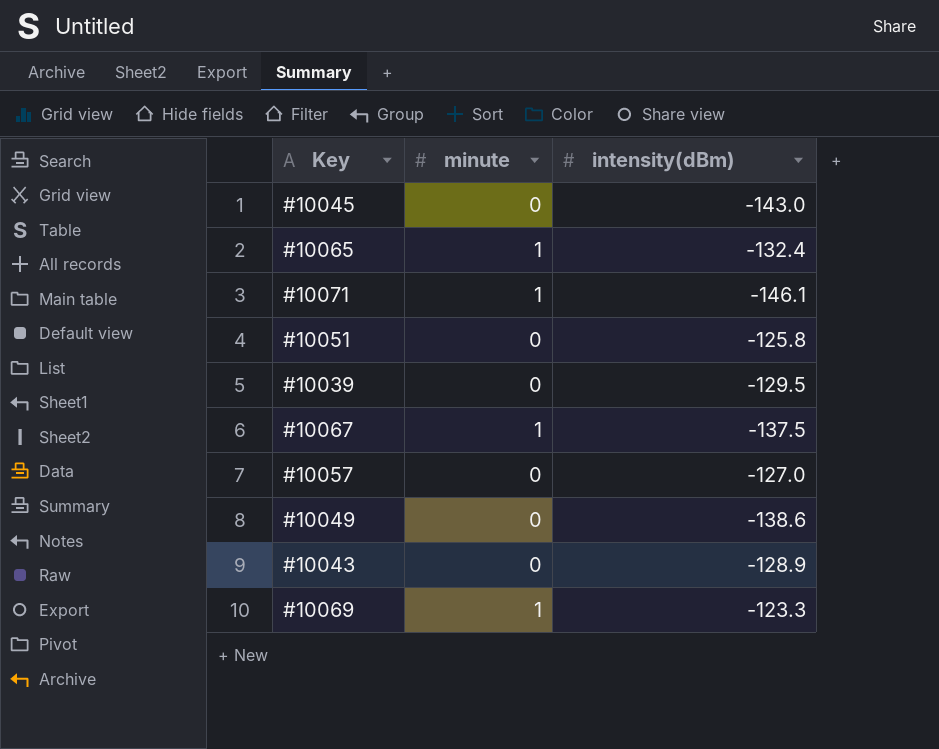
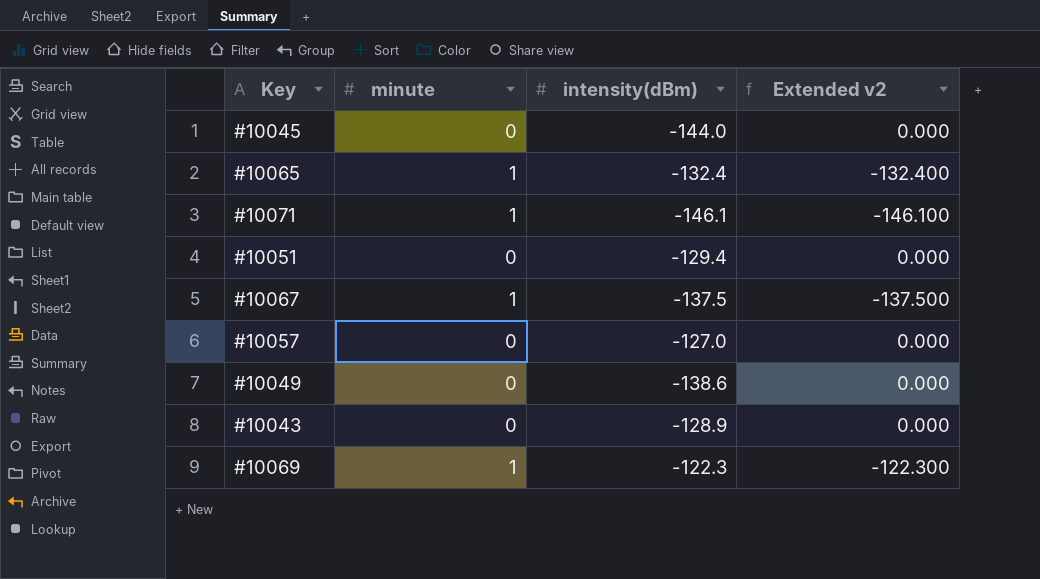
column Extended v2 | formula: none -> [minute] * [intensity(dBm)]
row #10039: 0 | -129.5 -> none
#10045 | intensity(dBm): -143.0 -> -144.0
#10051 | intensity(dBm): -125.8 -> -129.4
#10069 | intensity(dBm): -123.3 -> -122.3

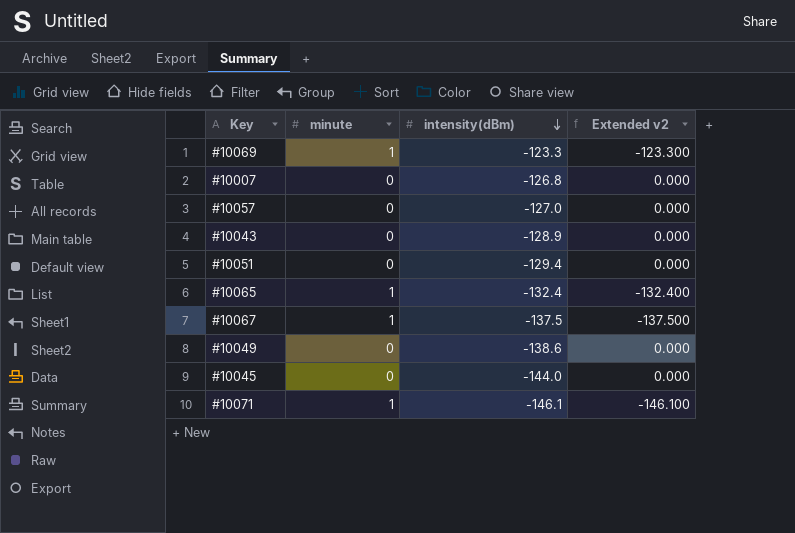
row order: none -> intensity(dBm) descending
#10069 | intensity(dBm): -122.3 -> -123.3
#10069 | Extended v2: -122.300 -> -123.300
row #10007: none -> 0 | -126.8 | 0.000

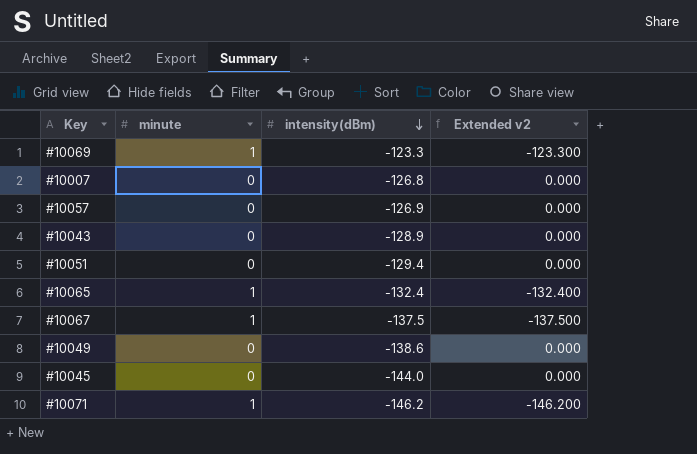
#10057 | intensity(dBm): -127.0 -> -126.9
#10071 | intensity(dBm): -146.1 -> -146.2
#10071 | Extended v2: -146.100 -> -146.200

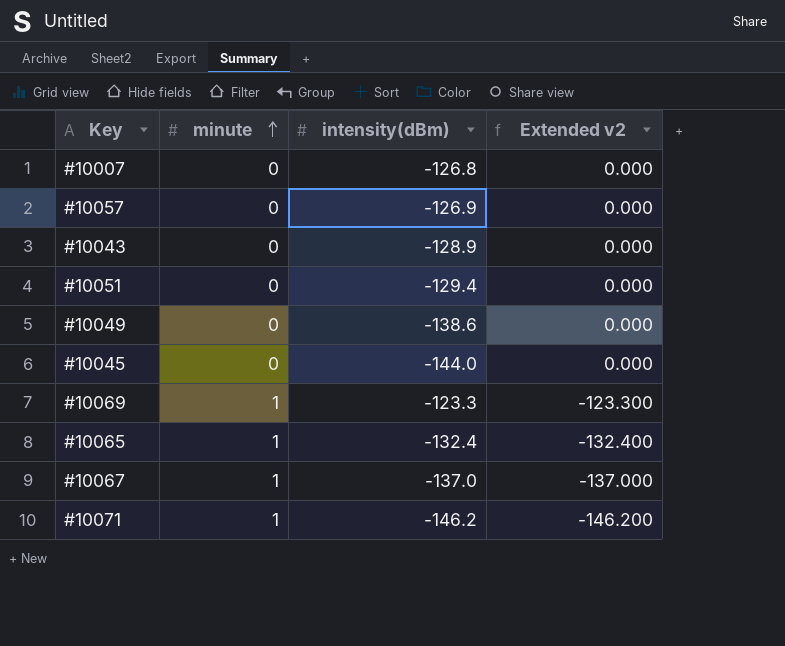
row order: intensity(dBm) descending -> minute ascending
#10067 | intensity(dBm): -137.5 -> -137.0
#10067 | Extended v2: -137.500 -> -137.000

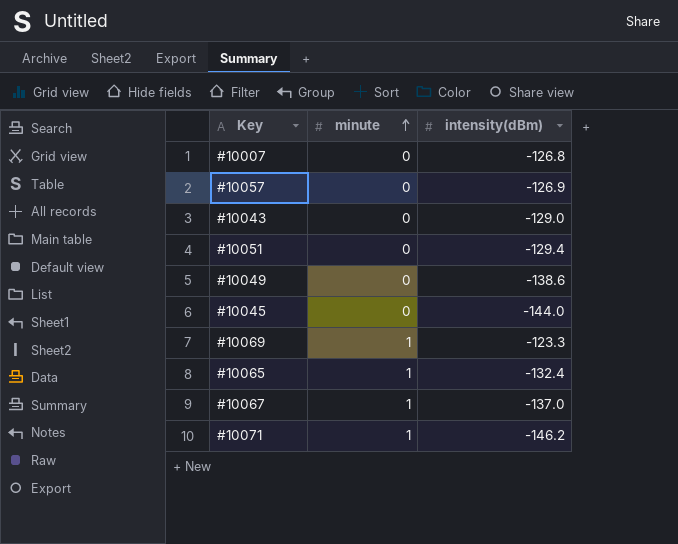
column Extended v2 | formula: [minute] * [intensity(dBm)] -> none
#10043 | intensity(dBm): -128.9 -> -129.0

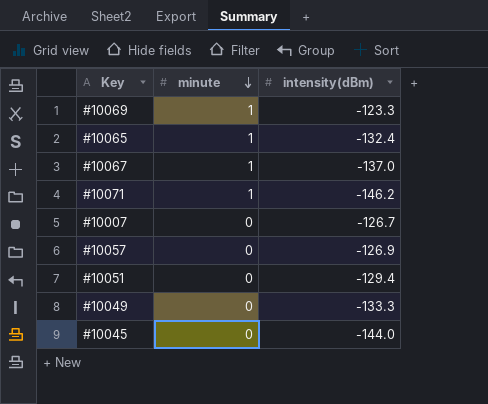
row order: minute ascending -> minute descending
row #10043: 0 | -129.0 -> none
#10007 | intensity(dBm): -126.8 -> -126.7
#10049 | intensity(dBm): -138.6 -> -133.3

